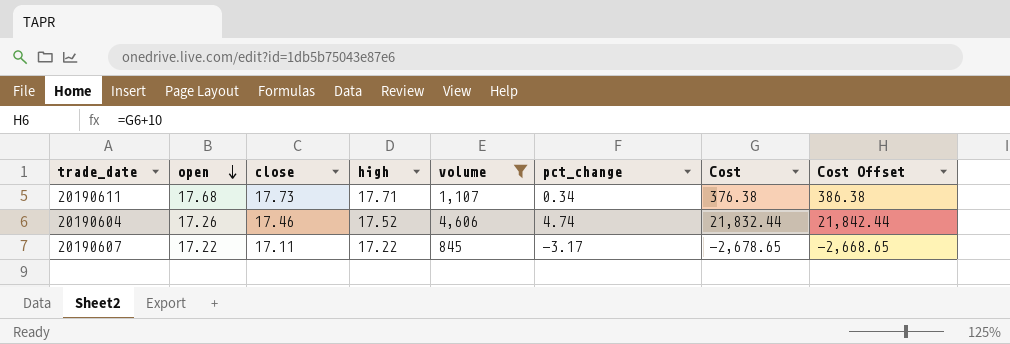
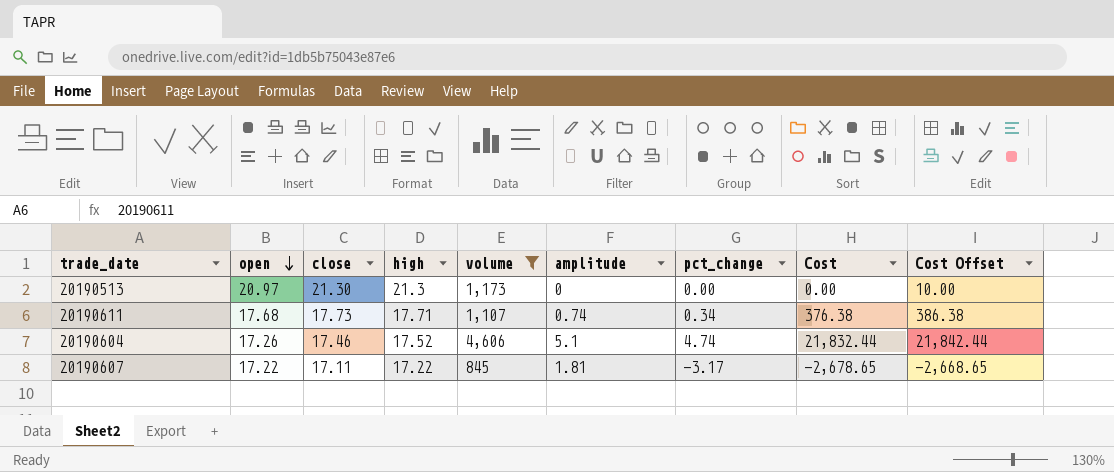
column amplitude | position: none -> 6
row 20190513: none -> 20.97 | 21.30 | 21.3 | 1,173 | 0 | 0.00 | 0.00 | 10.00

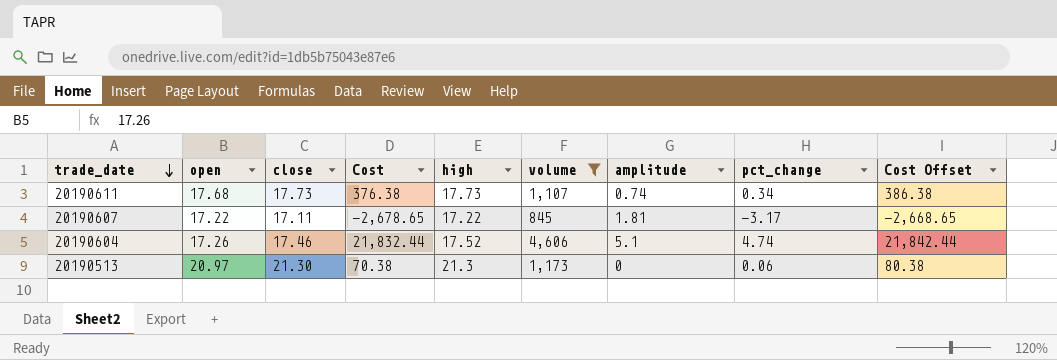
row order: open descending -> trade_date descending
column Cost | position: 8 -> 4
20190611 | high: 17.71 -> 17.73
20190513 | Cost: 0.00 -> 70.38
20190513 | pct_change: 0.00 -> 0.06
20190513 | Cost Offset: 10.00 -> 80.38

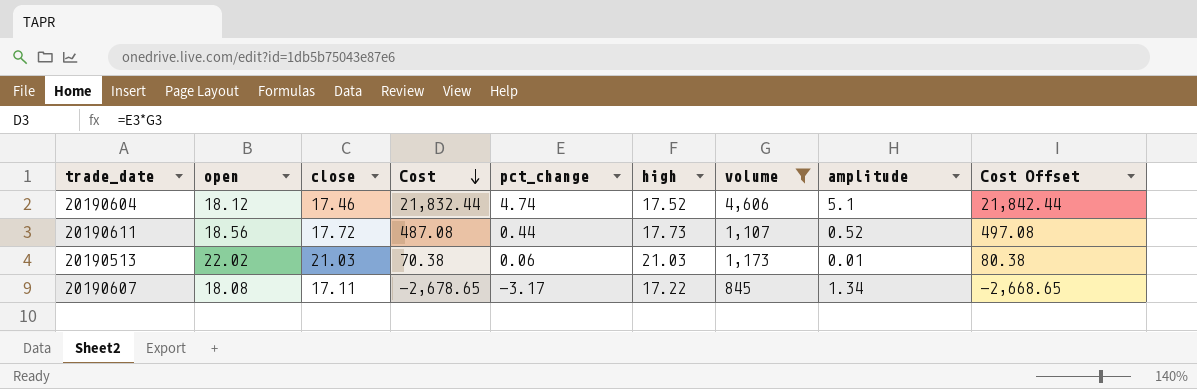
row order: trade_date descending -> Cost descending
column pct_change | position: 8 -> 5
20190604 | open: 17.26 -> 18.12
20190611 | open: 17.68 -> 18.56
20190611 | close: 17.73 -> 17.72
20190611 | Cost: 376.38 -> 487.08
20190611 | pct_change: 0.34 -> 0.44
20190611 | amplitude: 0.74 -> 0.52
20190611 | Cost Offset: 386.38 -> 497.08
20190513 | open: 20.97 -> 22.02
20190513 | close: 21.30 -> 21.03
20190513 | high: 21.3 -> 21.03
20190513 | amplitude: 0 -> 0.01
20190607 | open: 17.22 -> 18.08
20190607 | amplitude: 1.81 -> 1.34

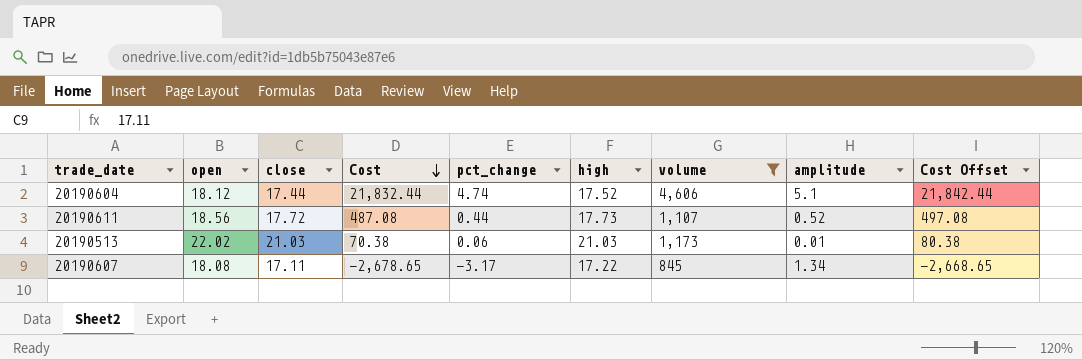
20190604 | close: 17.46 -> 17.44

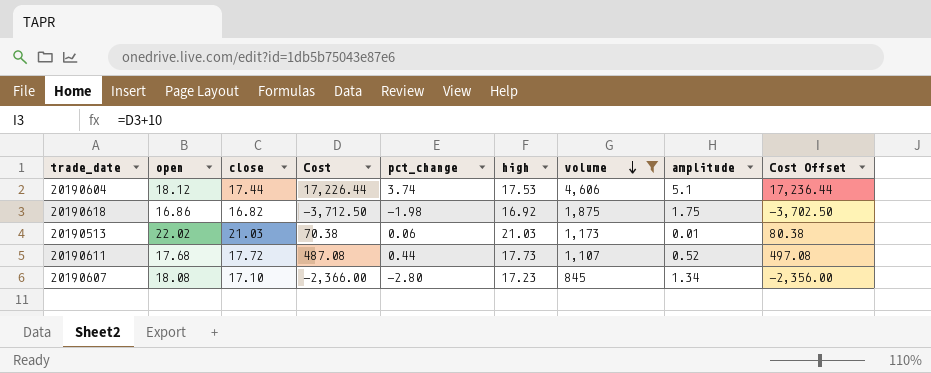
row order: Cost descending -> volume descending
20190604 | Cost: 21,832.44 -> 17,226.44
20190604 | pct_change: 4.74 -> 3.74
20190604 | high: 17.52 -> 17.53
20190604 | Cost Offset: 21,842.44 -> 17,236.44
row 20190618: none -> 16.86 | 16.82 | -3,712.50 | -1.98 | 16.92 | 1,875 | 1.75 | -3,702.50
20190611 | open: 18.56 -> 17.68
20190607 | close: 17.11 -> 17.10
20190607 | Cost: -2,678.65 -> -2,366.00
20190607 | pct_change: -3.17 -> -2.80
20190607 | high: 17.22 -> 17.23
20190607 | Cost Offset: -2,668.65 -> -2,356.00

